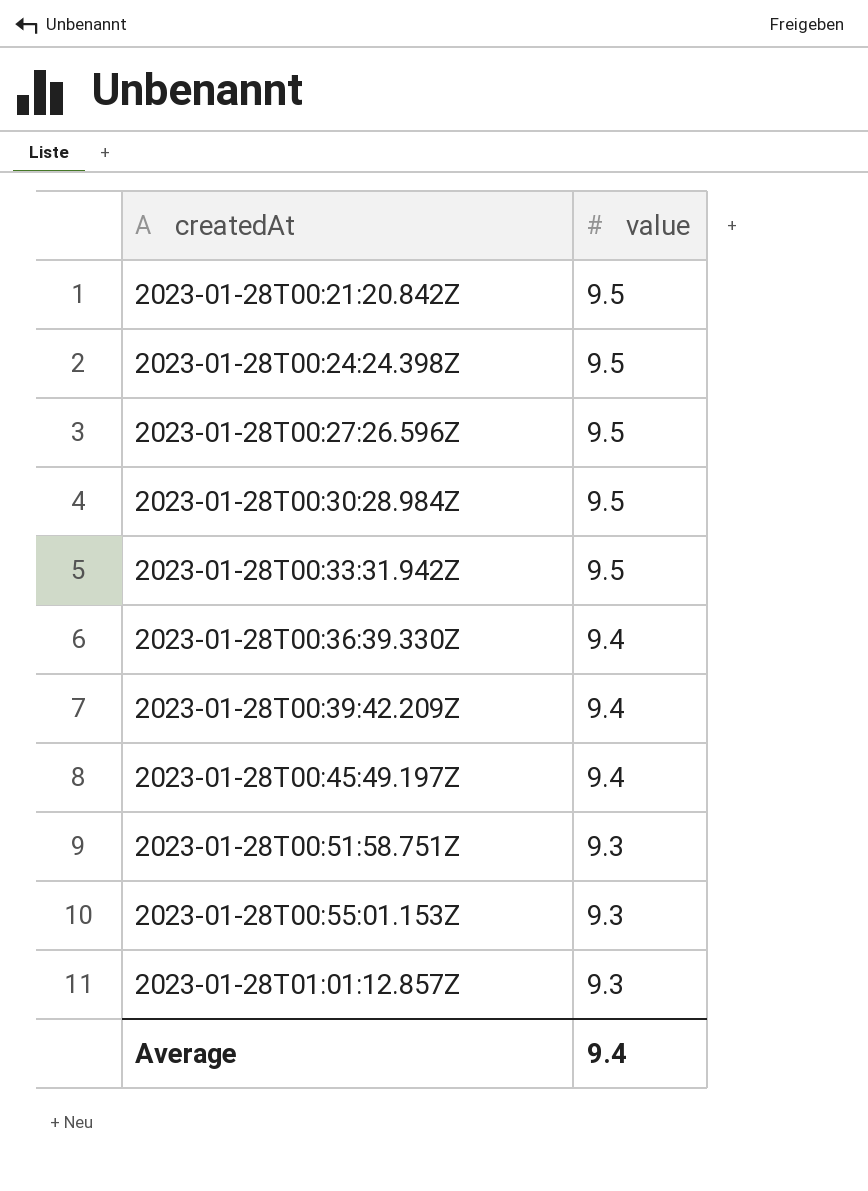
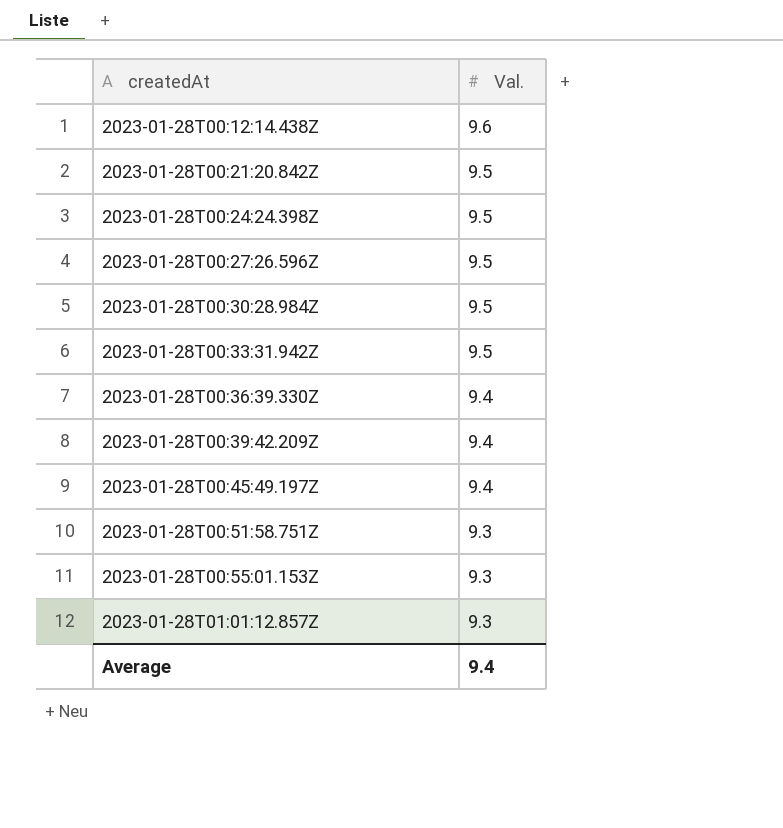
column name: value -> Val.
row 2023-01-28T00:12:14.438Z: none -> 9.6

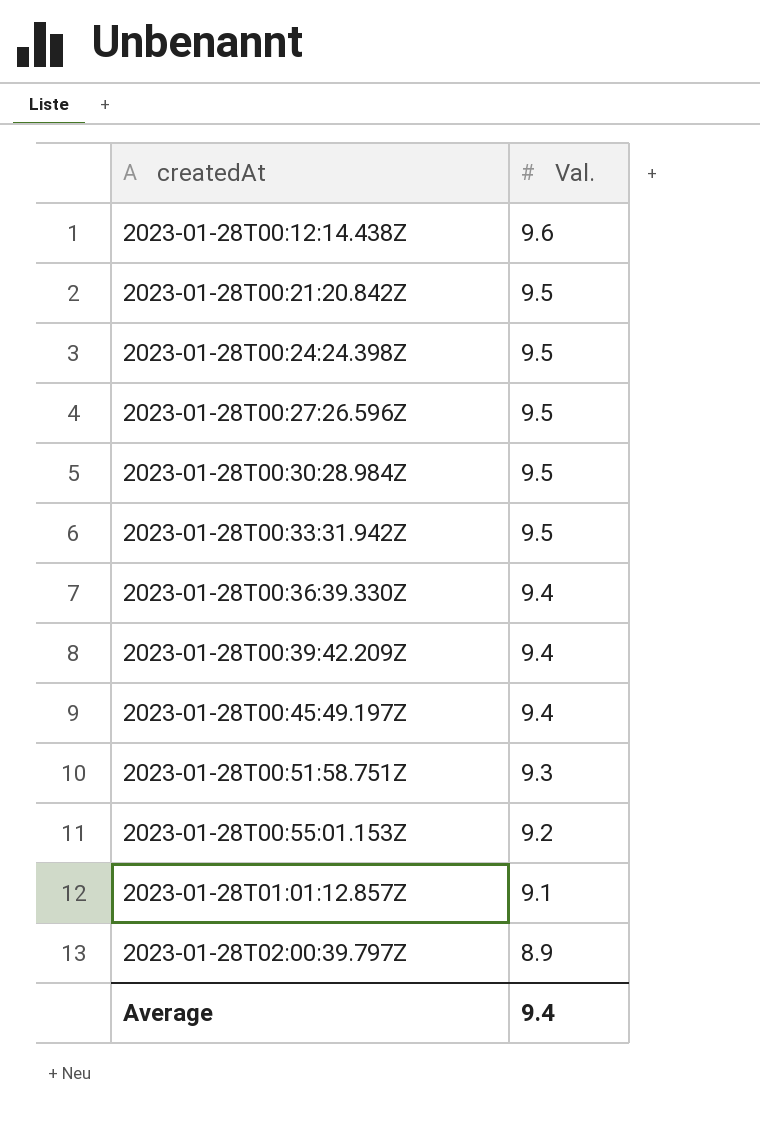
2023-01-28T00:55:01.153Z | Val.: 9.3 -> 9.2
2023-01-28T01:01:12.857Z | Val.: 9.3 -> 9.1
row 2023-01-28T02:00:39.797Z: none -> 8.9

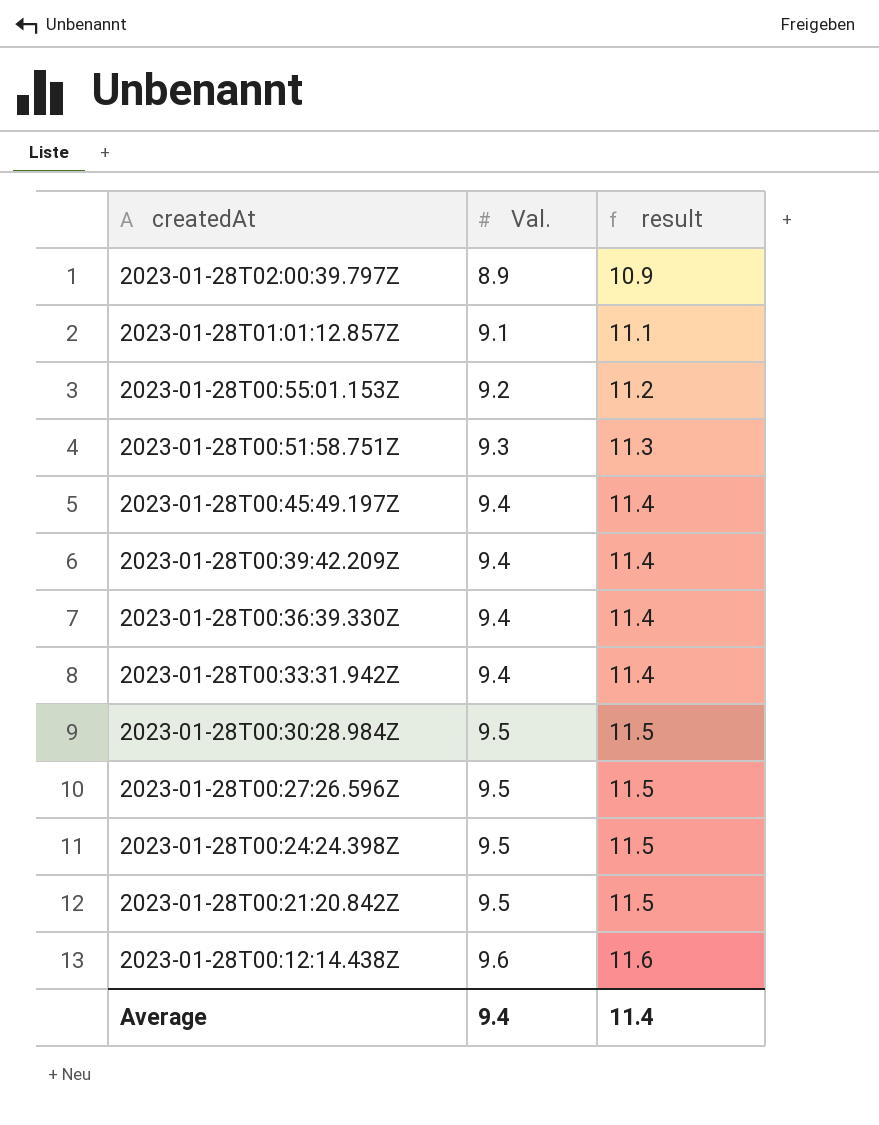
row order: createdAt ascending -> createdAt descending
column result | formula: none -> [Val.] + 2
2023-01-28T00:33:31.942Z | Val.: 9.5 -> 9.4

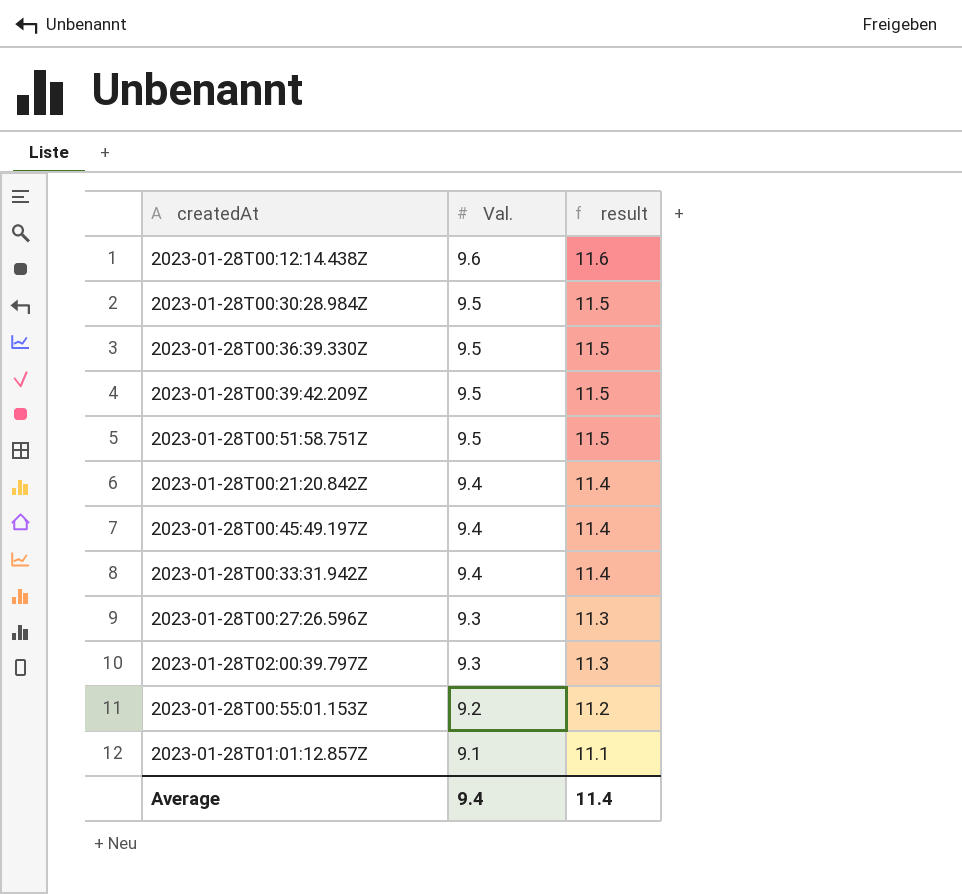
row order: createdAt descending -> Val. descending
row 2023-01-28T00:24:24.398Z: 9.5 | 11.5 -> none
2023-01-28T00:36:39.330Z | Val.: 9.4 -> 9.5
2023-01-28T00:36:39.330Z | result: 11.4 -> 11.5
2023-01-28T00:39:42.209Z | Val.: 9.4 -> 9.5
2023-01-28T00:39:42.209Z | result: 11.4 -> 11.5
2023-01-28T00:51:58.751Z | Val.: 9.3 -> 9.5
2023-01-28T00:51:58.751Z | result: 11.3 -> 11.5
2023-01-28T00:21:20.842Z | Val.: 9.5 -> 9.4
2023-01-28T00:21:20.842Z | result: 11.5 -> 11.4
2023-01-28T00:27:26.596Z | Val.: 9.5 -> 9.3
2023-01-28T00:27:26.596Z | result: 11.5 -> 11.3
2023-01-28T02:00:39.797Z | Val.: 8.9 -> 9.3
2023-01-28T02:00:39.797Z | result: 10.9 -> 11.3

